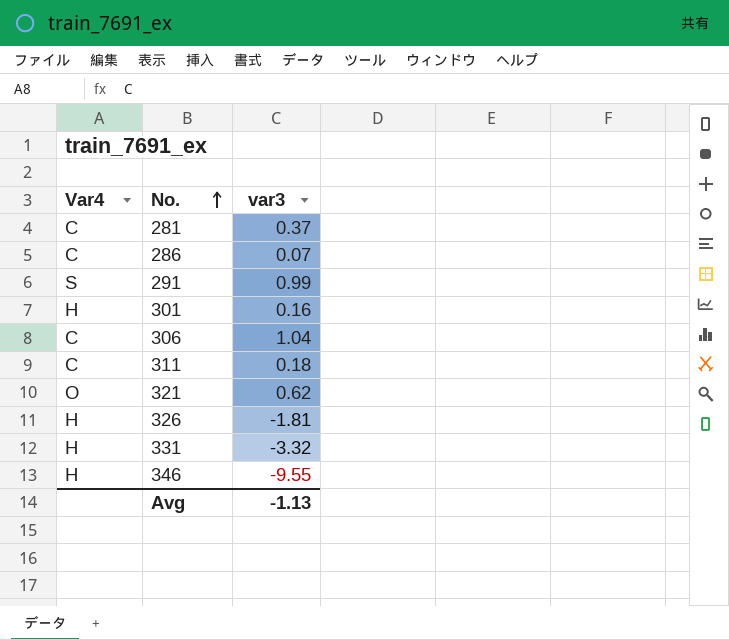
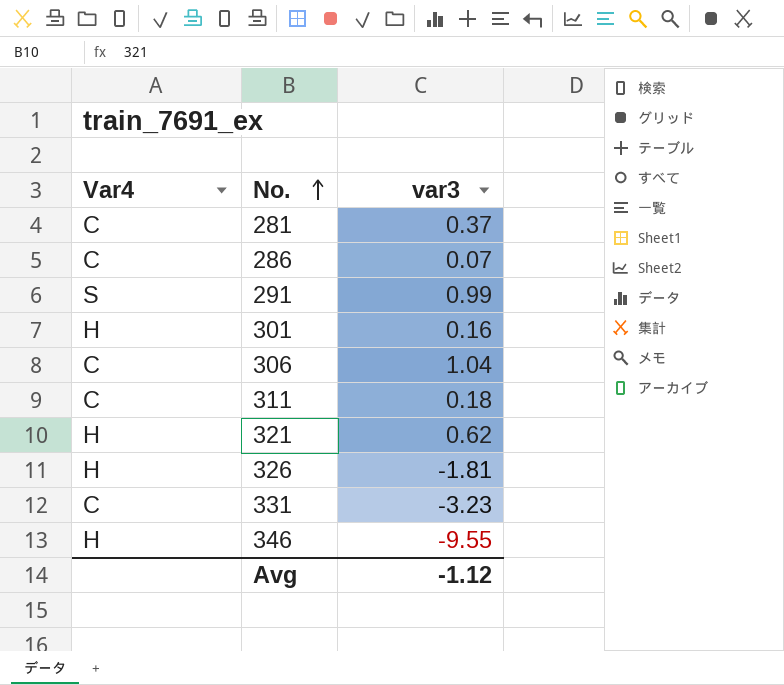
321 | Var4: O -> H
331 | Var4: H -> C
331 | var3: -3.32 -> -3.23
Avg | var3: -1.13 -> -1.12

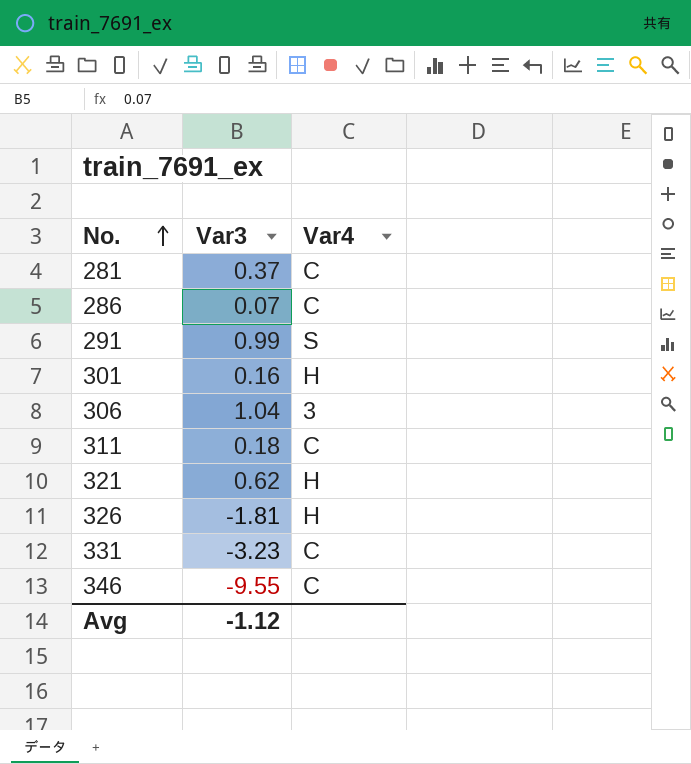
column name: var3 -> Var3
column Var4 | position: 1 -> 3
306 | Var4: C -> 3
346 | Var4: H -> C

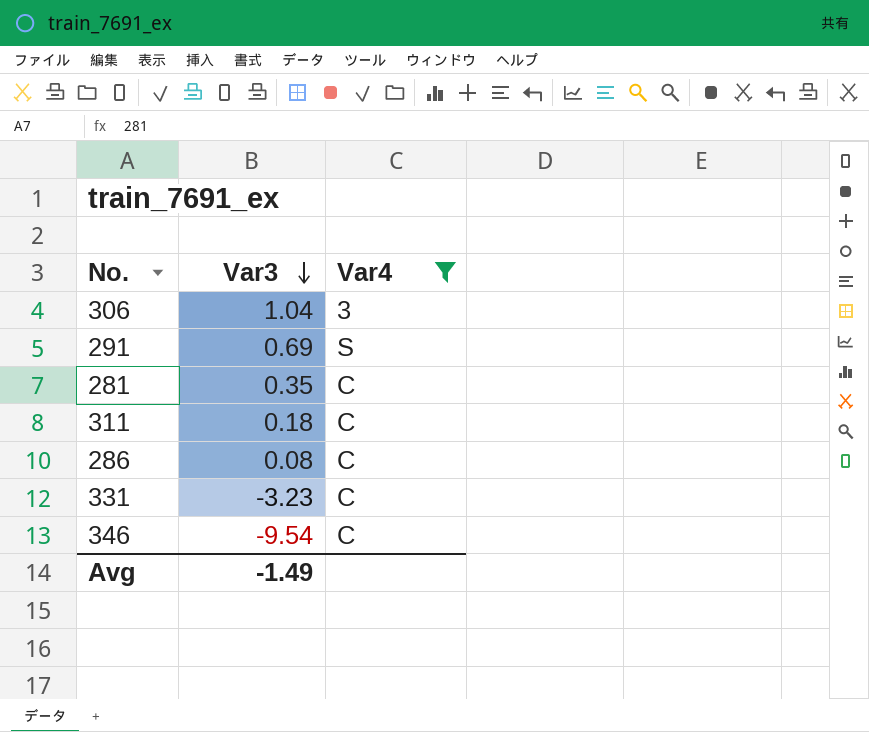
filter: none -> Var4 != H
row order: No. ascending -> Var3 descending
291 | Var3: 0.99 -> 0.69
281 | Var3: 0.37 -> 0.35
286 | Var3: 0.07 -> 0.08
346 | Var3: -9.55 -> -9.54
Avg | Var3: -1.12 -> -1.49

